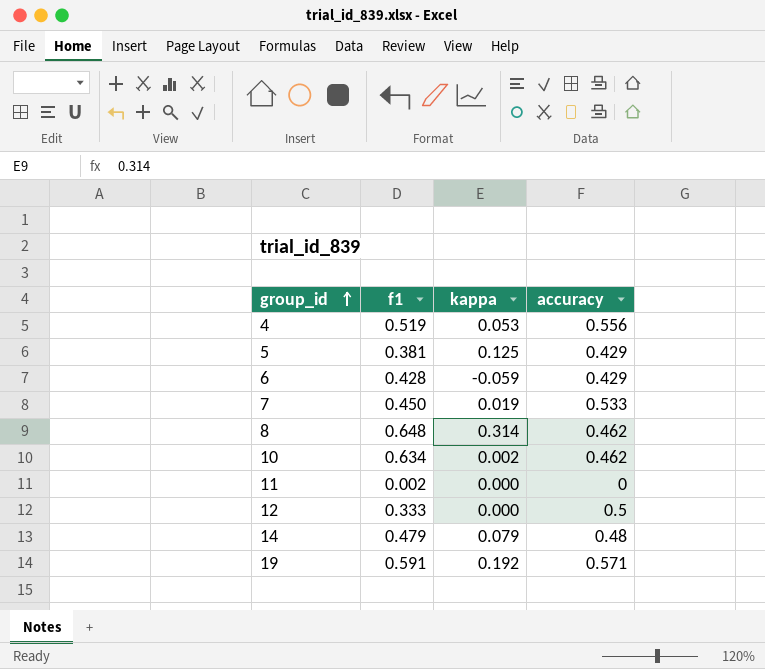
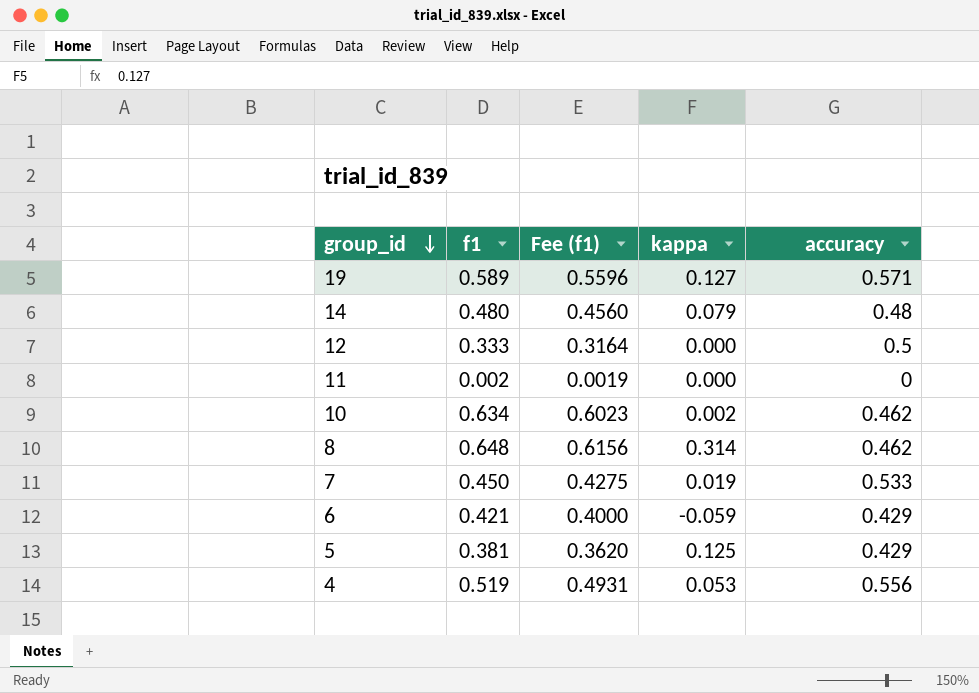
row order: group_id ascending -> group_id descending
column Fee (f1) | formula: none -> [f1] * 0.95
19 | f1: 0.591 -> 0.589
19 | kappa: 0.192 -> 0.127
14 | f1: 0.479 -> 0.480
6 | f1: 0.428 -> 0.421

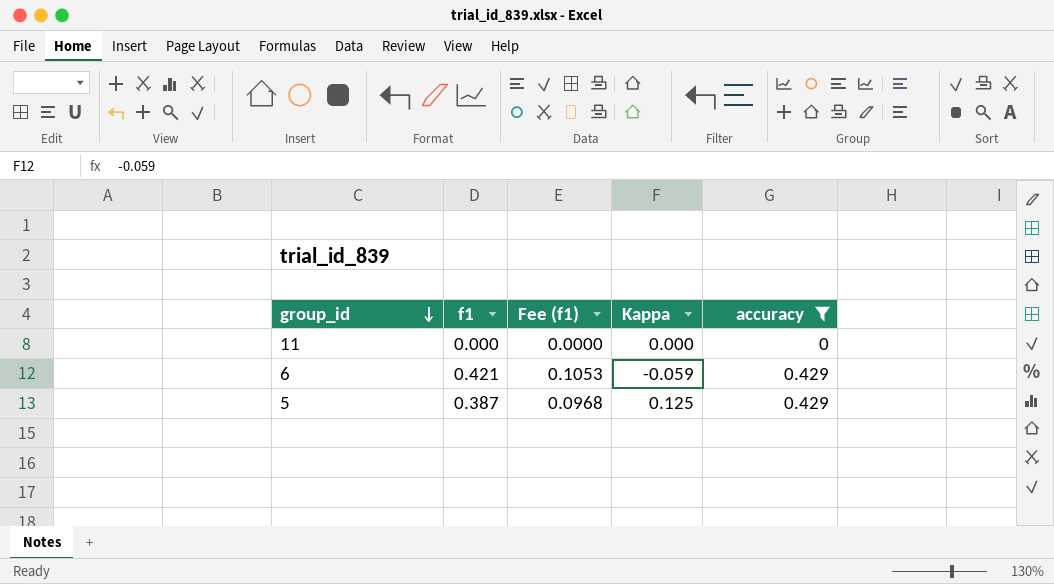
filter: none -> accuracy <= 0.429
column Fee (f1) | formula: [f1] * 0.95 -> [f1] * 0.25
column name: kappa -> Kappa
11 | f1: 0.002 -> 0.000
5 | f1: 0.381 -> 0.387

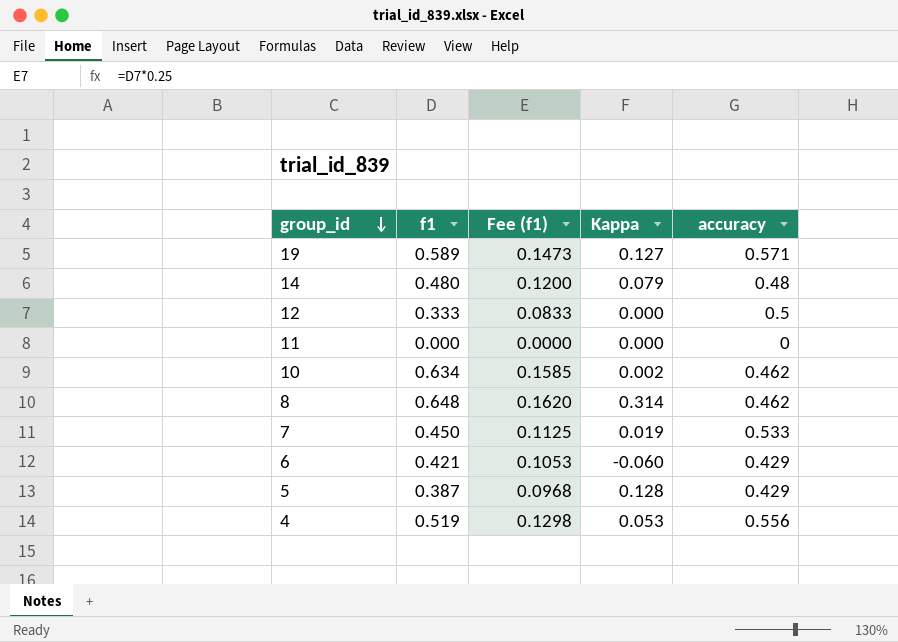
filter: accuracy <= 0.429 -> none
6 | Kappa: -0.059 -> -0.060
5 | Kappa: 0.125 -> 0.128

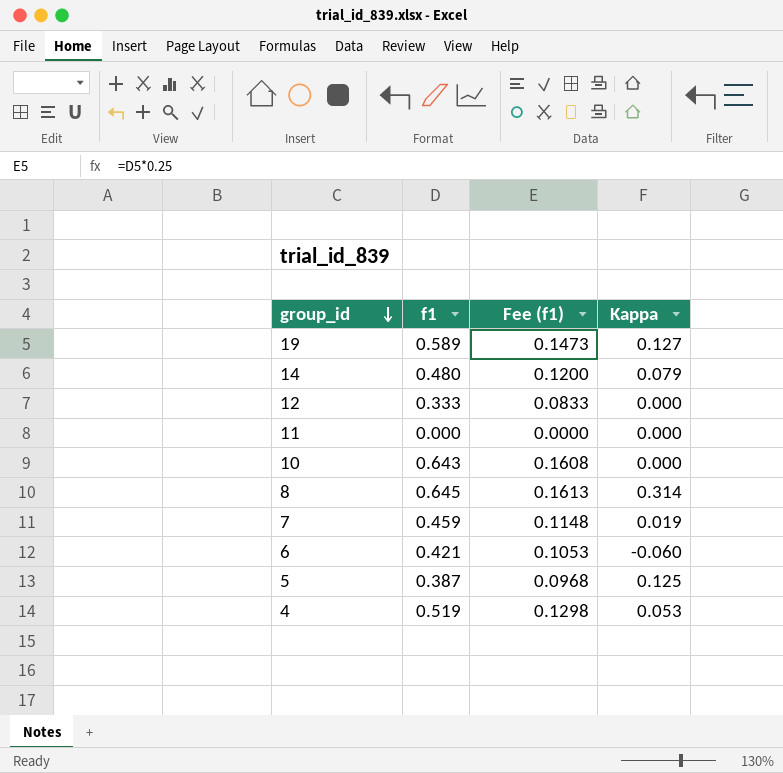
column accuracy | position: 5 -> none
10 | f1: 0.634 -> 0.643
10 | Fee (f1): 0.1585 -> 0.1608
10 | Kappa: 0.002 -> 0.000
8 | f1: 0.648 -> 0.645
8 | Fee (f1): 0.1620 -> 0.1613
7 | f1: 0.450 -> 0.459
7 | Fee (f1): 0.1125 -> 0.1148
5 | Kappa: 0.128 -> 0.125

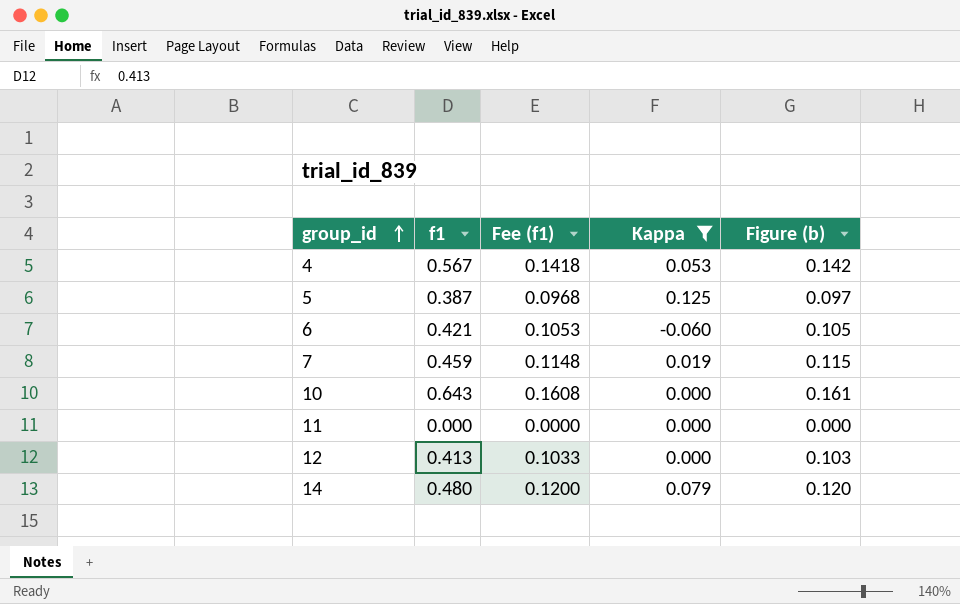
filter: none -> Kappa <= 0.125
row order: group_id descending -> group_id ascending
column Figure (b) | formula: none -> [f1] * 0.25
4 | f1: 0.519 -> 0.567
4 | Fee (f1): 0.1298 -> 0.1418
12 | f1: 0.333 -> 0.413
12 | Fee (f1): 0.0833 -> 0.1033

